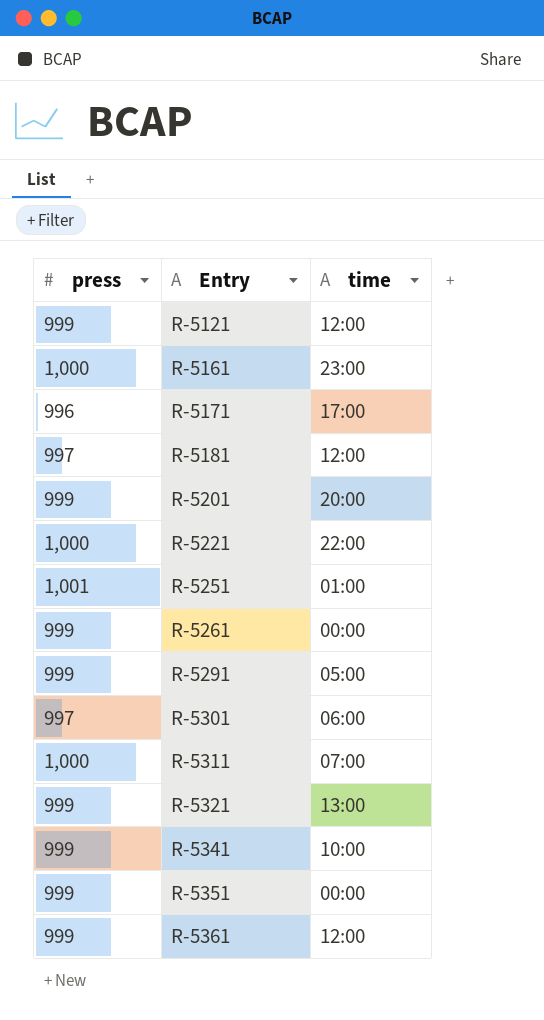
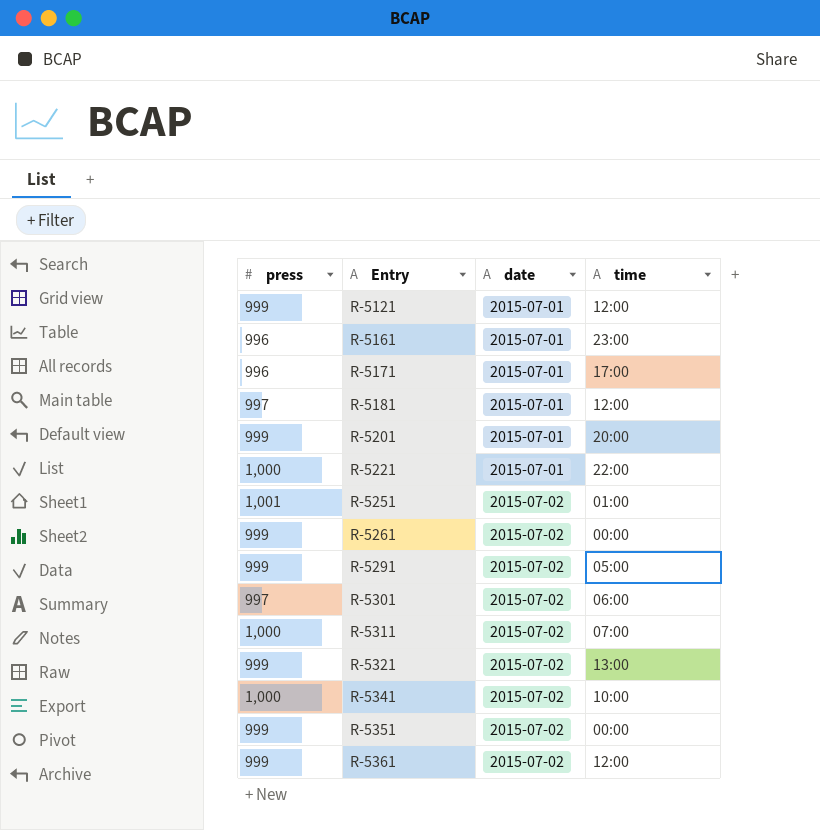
column date | position: none -> 3
R-5161 | press: 1,000 -> 996
R-5341 | press: 999 -> 1,000

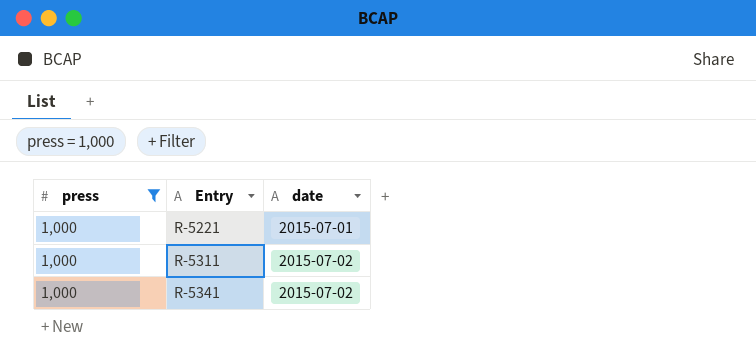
filter: none -> press = 1,000
column time | position: 4 -> none

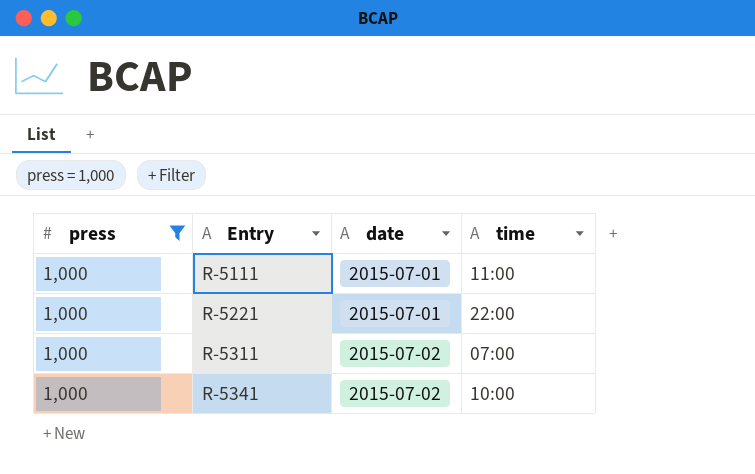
column time | position: none -> 4
row R-5111: none -> 1,000 | 2015-07-01 | 11:00

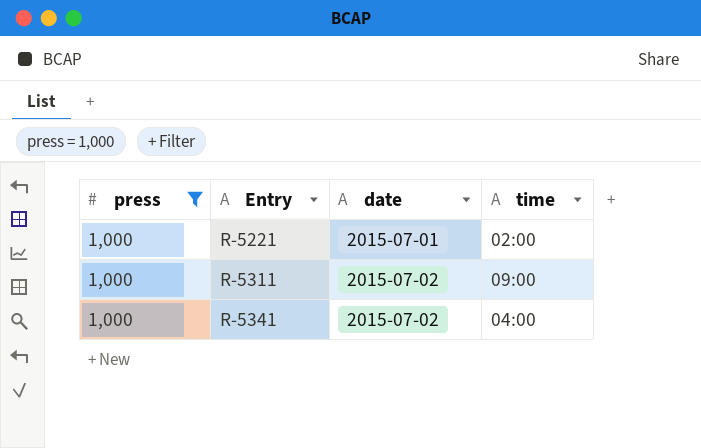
row R-5111: 1,000 | 2015-07-01 | 11:00 -> none
R-5221 | time: 22:00 -> 02:00
R-5311 | time: 07:00 -> 09:00
R-5341 | time: 10:00 -> 04:00

